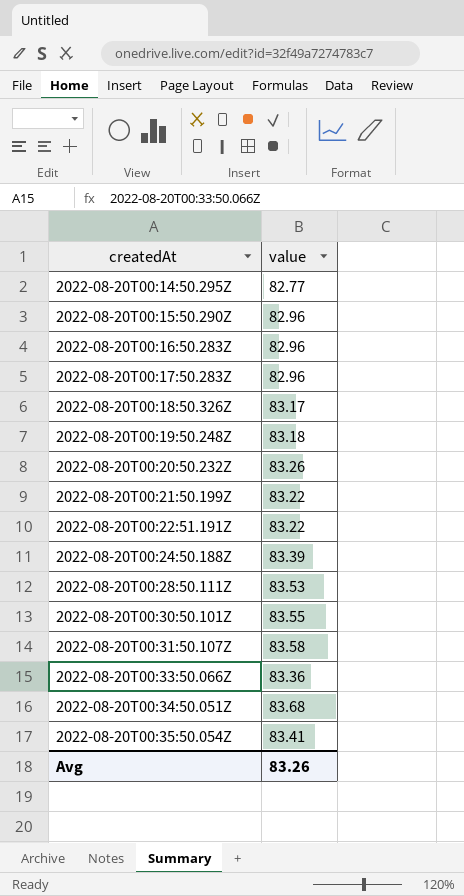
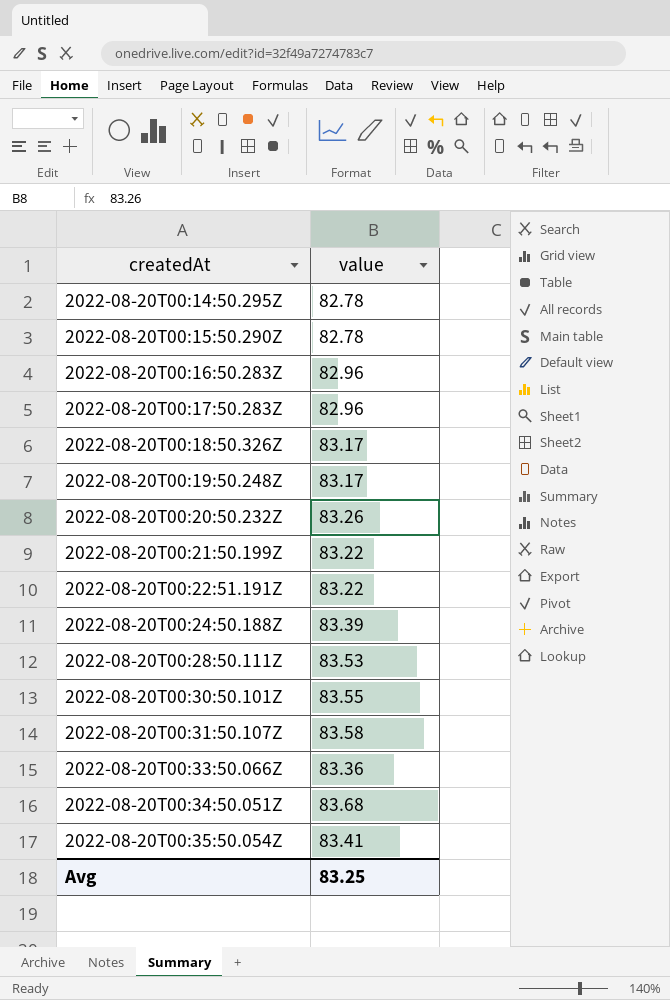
2022-08-20T00:14:50.295Z | value: 82.77 -> 82.78
2022-08-20T00:15:50.290Z | value: 82.96 -> 82.78
2022-08-20T00:19:50.248Z | value: 83.18 -> 83.17
Avg | value: 83.26 -> 83.25

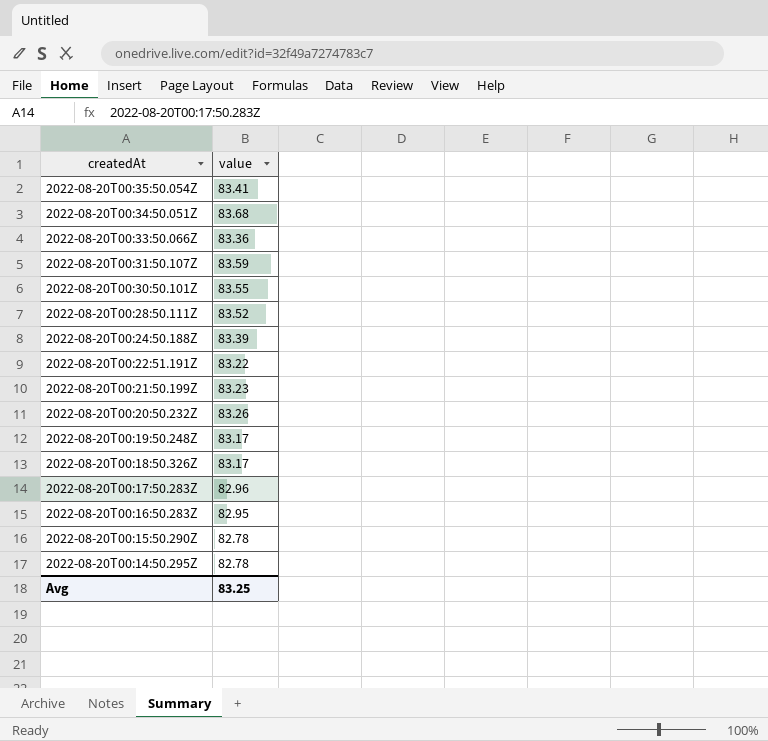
row order: createdAt ascending -> createdAt descending
2022-08-20T00:31:50.107Z | value: 83.58 -> 83.59
2022-08-20T00:28:50.111Z | value: 83.53 -> 83.52
2022-08-20T00:21:50.199Z | value: 83.22 -> 83.23
2022-08-20T00:16:50.283Z | value: 82.96 -> 82.95

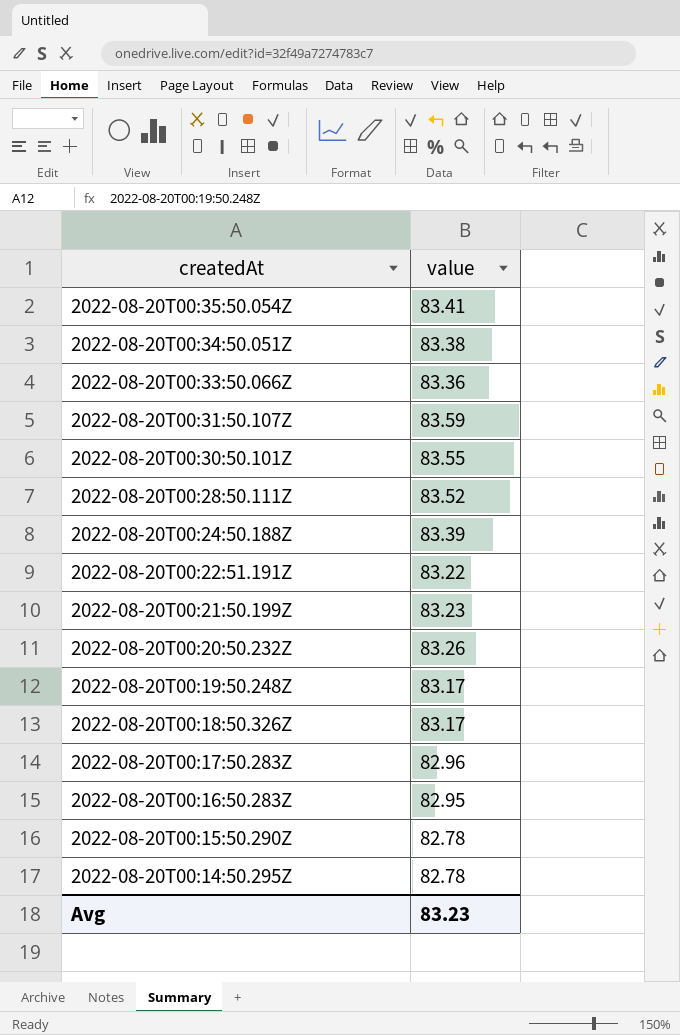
2022-08-20T00:34:50.051Z | value: 83.68 -> 83.38
Avg | value: 83.25 -> 83.23

